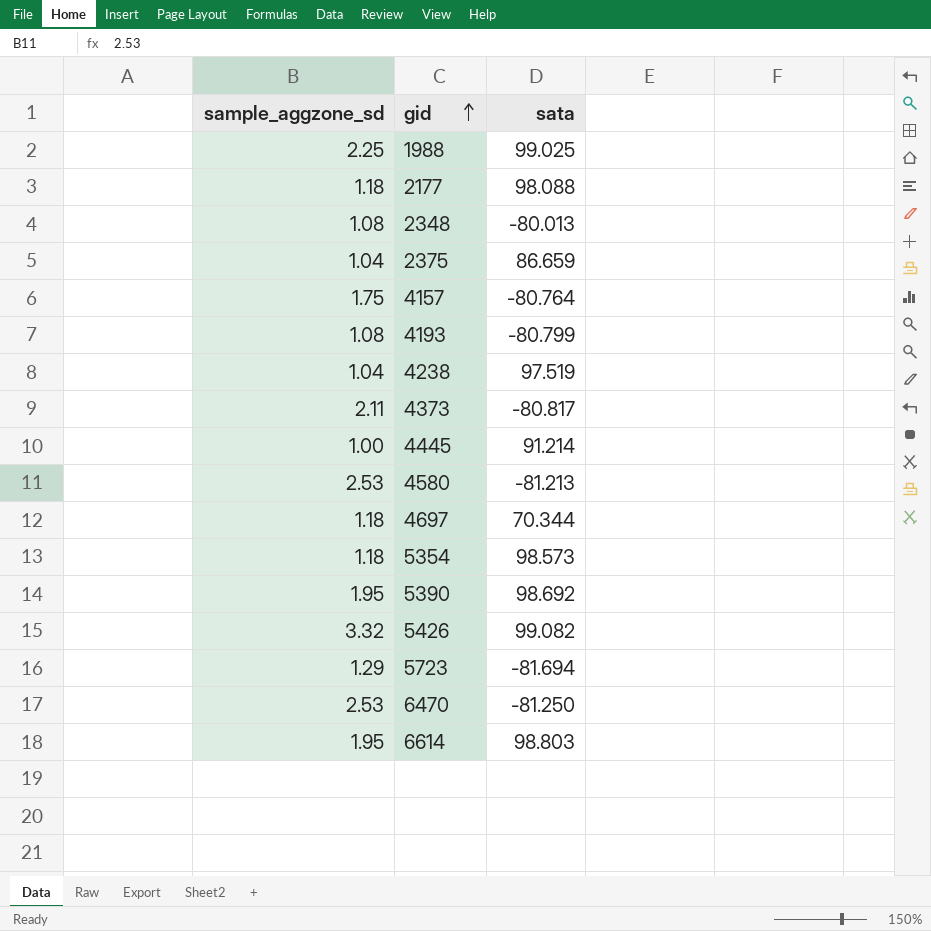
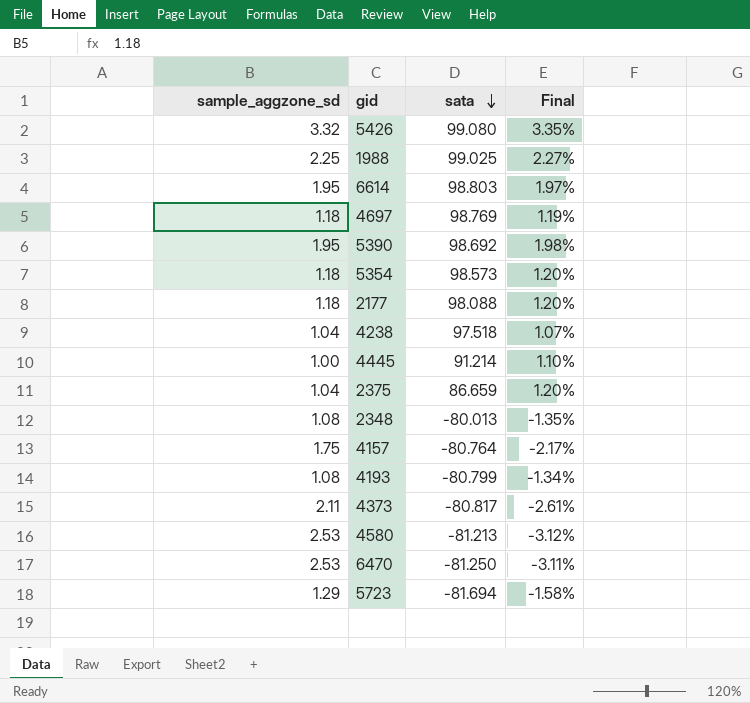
row order: gid ascending -> sata descending
column Final | formula: none -> [sample_aggzone_sd] / [sata]
5426 | sata: 99.082 -> 99.080
4697 | sata: 70.344 -> 98.769
4238 | sata: 97.519 -> 97.518

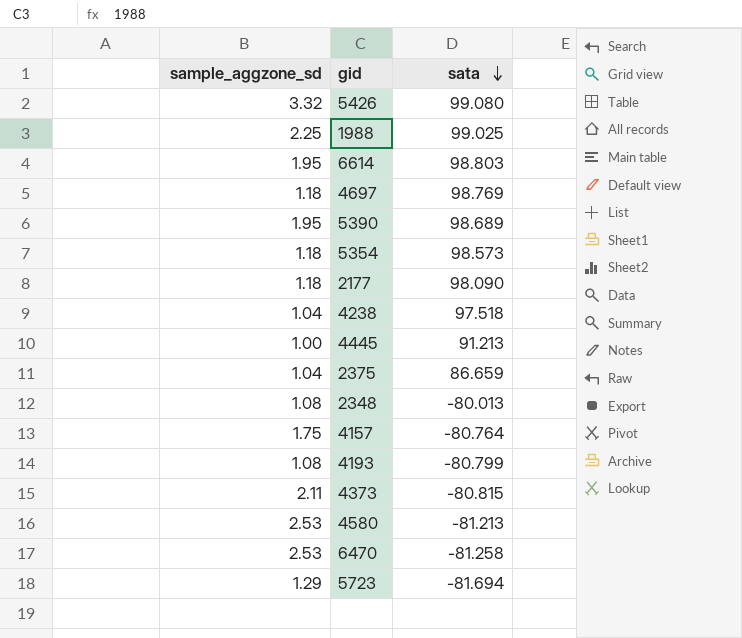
column Final | formula: [sample_aggzone_sd] / [sata] -> none
5390 | sata: 98.692 -> 98.689
2177 | sata: 98.088 -> 98.090
4445 | sata: 91.214 -> 91.213
4373 | sata: -80.817 -> -80.815
6470 | sata: -81.250 -> -81.258

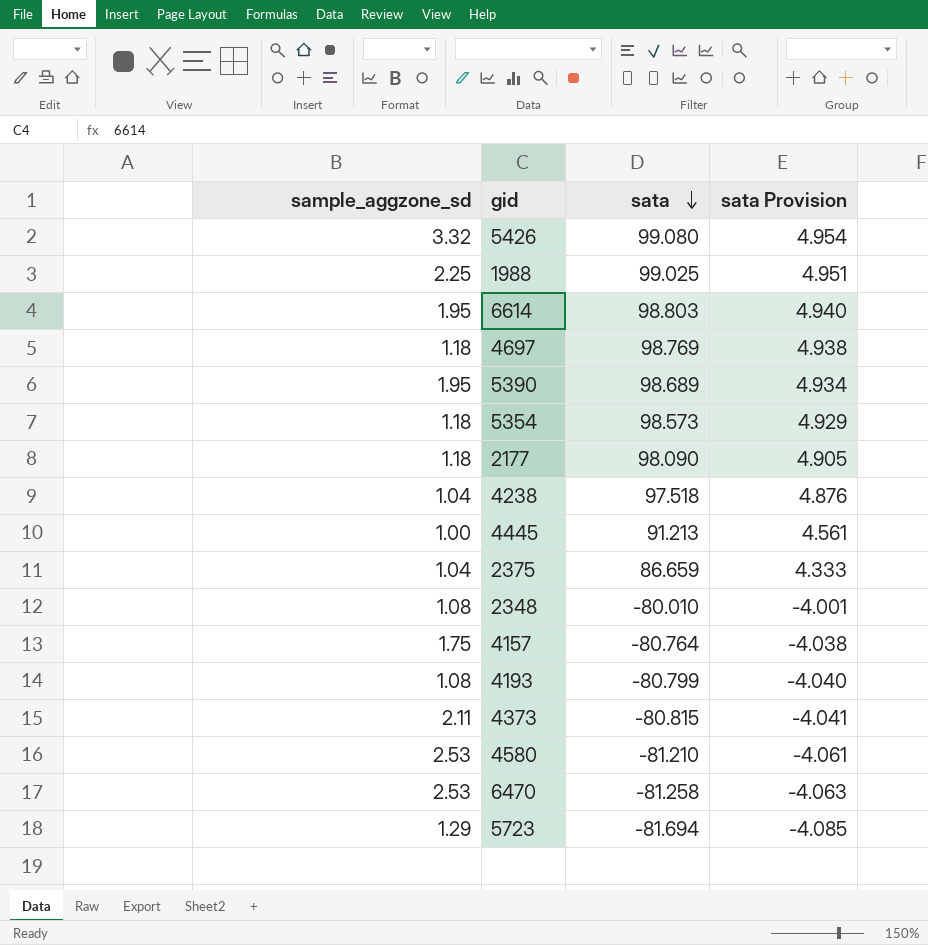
column sata Provision | formula: none -> [sata] * 0.05
2348 | sata: -80.013 -> -80.010
4580 | sata: -81.213 -> -81.210

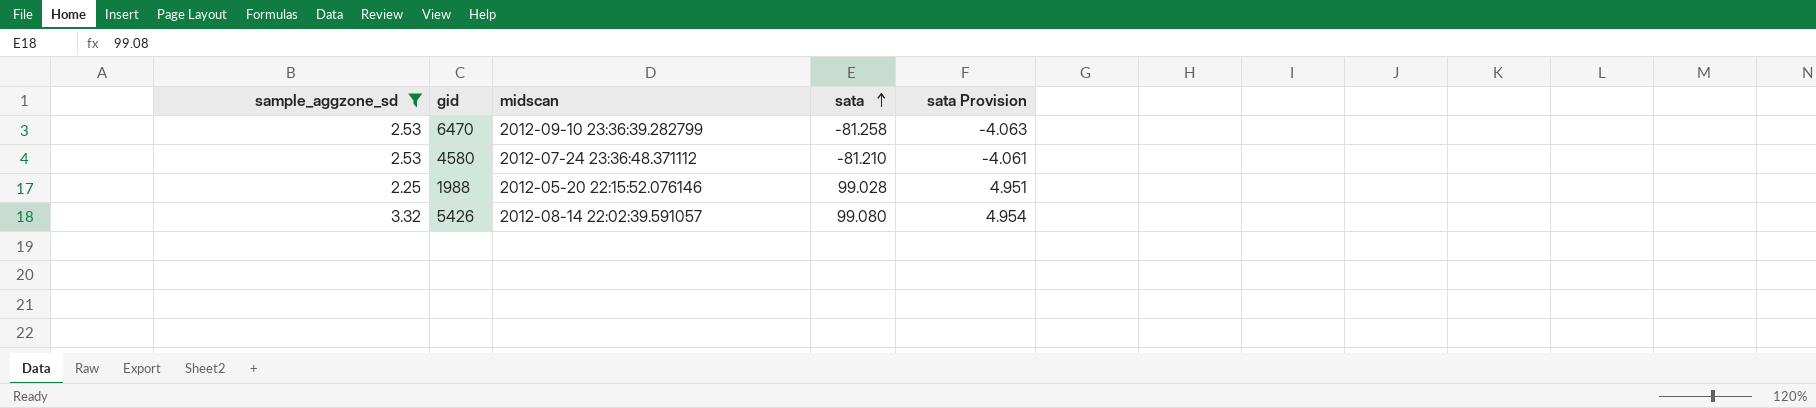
filter: none -> sample_aggzone_sd >= 2.25
row order: sata descending -> sata ascending
column midscan | position: none -> 3
1988 | sata: 99.025 -> 99.028

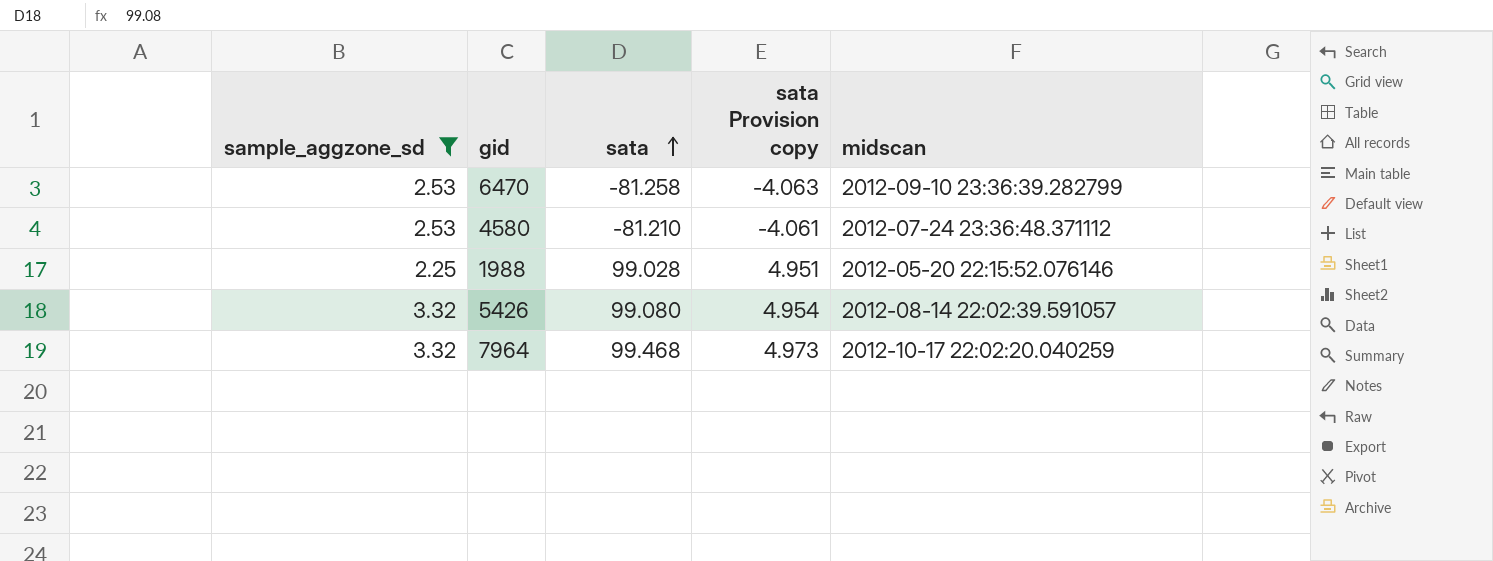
column name: sata Provision -> sata Provision copy
column midscan | position: 3 -> 5
row 7964: none -> 3.32 | 99.468 | 4.973 | 2012-10-17 22:02:20.040259

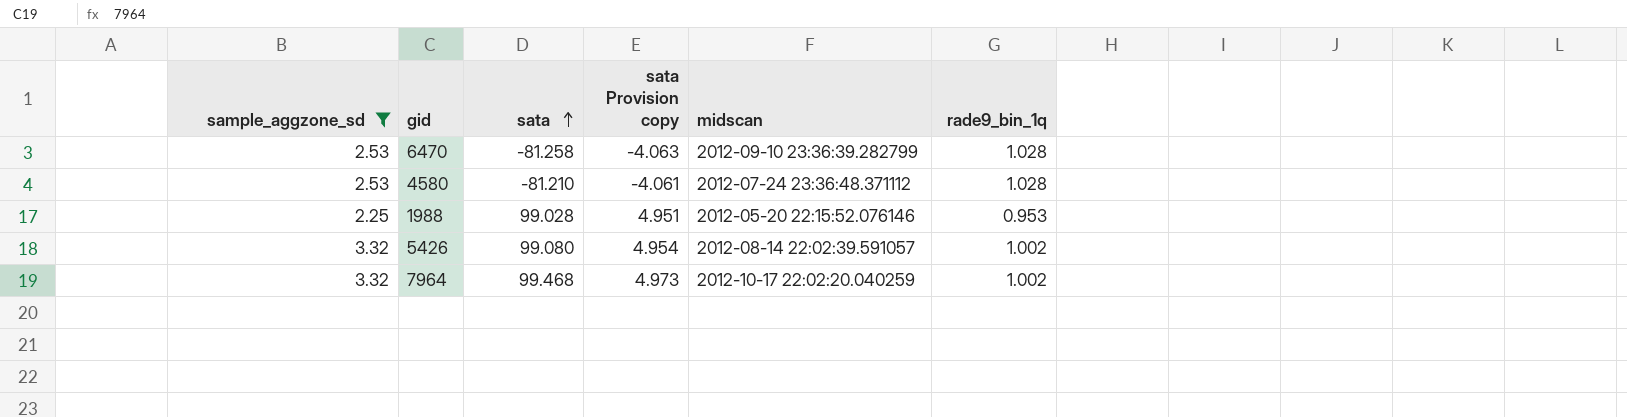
column rade9_bin_1q | position: none -> 6

